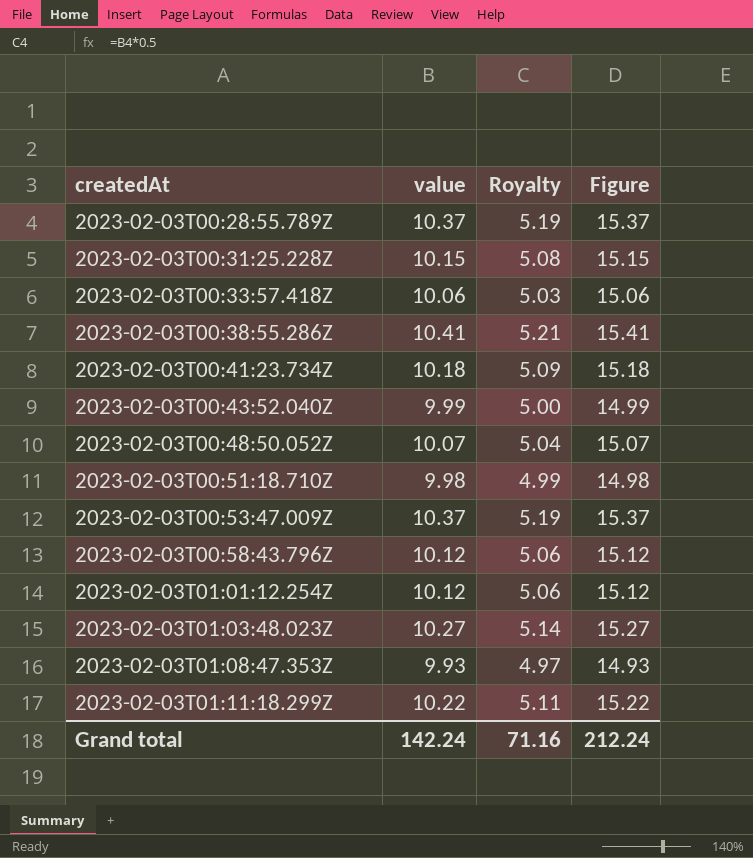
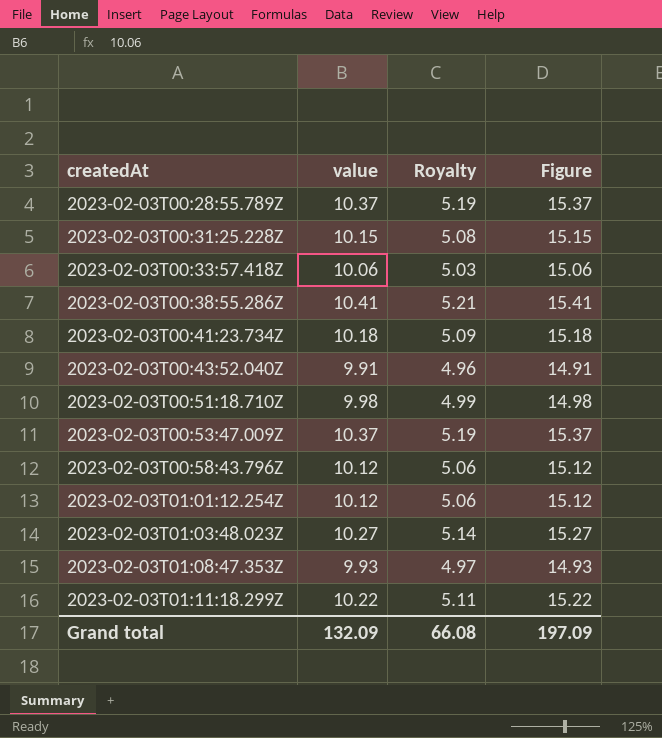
row 2023-02-03T00:48:50.052Z: 10.07 | 5.04 | 15.07 -> none
2023-02-03T00:43:52.040Z | value: 9.99 -> 9.91
2023-02-03T00:43:52.040Z | Royalty: 5.00 -> 4.96
2023-02-03T00:43:52.040Z | Figure: 14.99 -> 14.91
Grand total | value: 142.24 -> 132.09
Grand total | Royalty: 71.16 -> 66.08
Grand total | Figure: 212.24 -> 197.09

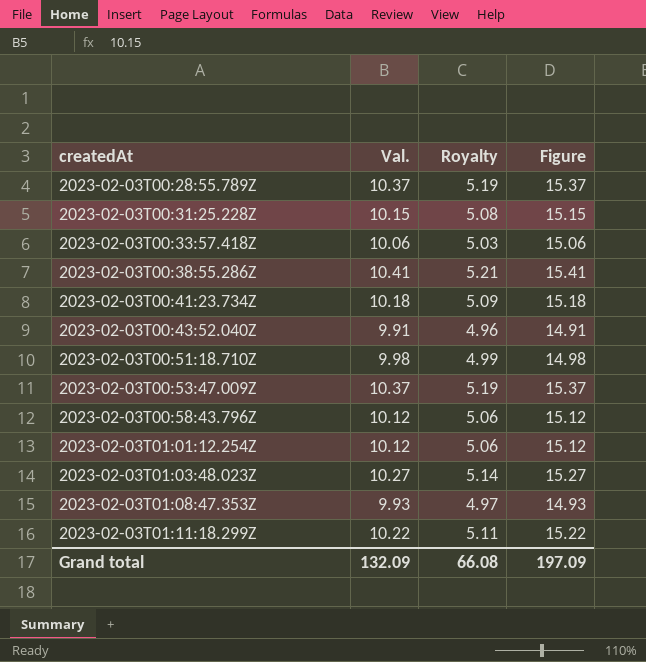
column name: value -> Val.

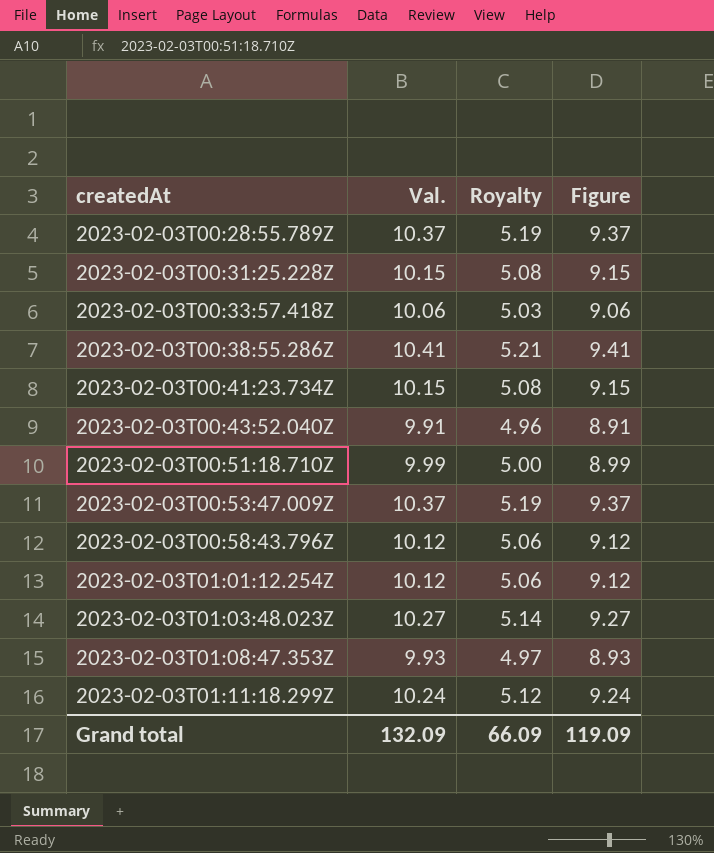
column Figure | formula: [Val.] + 5 -> [Val.] - 1
2023-02-03T00:41:23.734Z | Val.: 10.18 -> 10.15
2023-02-03T00:41:23.734Z | Royalty: 5.09 -> 5.08
2023-02-03T00:51:18.710Z | Val.: 9.98 -> 9.99
2023-02-03T00:51:18.710Z | Royalty: 4.99 -> 5.00
2023-02-03T01:11:18.299Z | Val.: 10.22 -> 10.24
2023-02-03T01:11:18.299Z | Royalty: 5.11 -> 5.12
Grand total | Royalty: 66.08 -> 66.09
Grand total | Figure: 197.09 -> 119.09

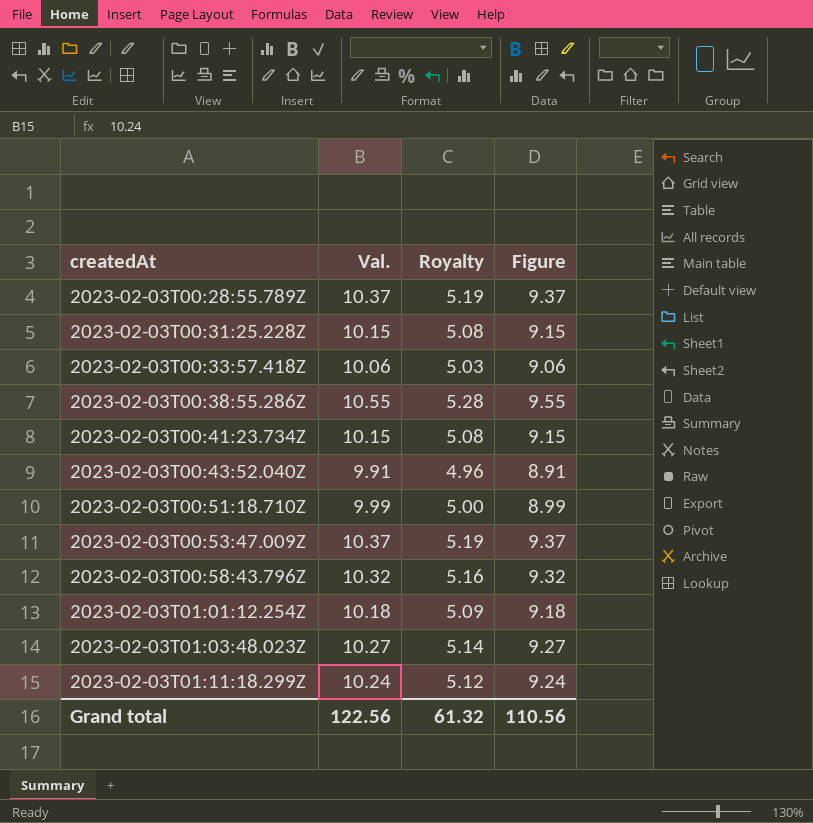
row 2023-02-03T01:08:47.353Z: 9.93 | 4.97 | 8.93 -> none
2023-02-03T00:38:55.286Z | Val.: 10.41 -> 10.55
2023-02-03T00:38:55.286Z | Royalty: 5.21 -> 5.28
2023-02-03T00:38:55.286Z | Figure: 9.41 -> 9.55
2023-02-03T00:58:43.796Z | Val.: 10.12 -> 10.32
2023-02-03T00:58:43.796Z | Royalty: 5.06 -> 5.16
2023-02-03T00:58:43.796Z | Figure: 9.12 -> 9.32
2023-02-03T01:01:12.254Z | Val.: 10.12 -> 10.18
2023-02-03T01:01:12.254Z | Royalty: 5.06 -> 5.09
2023-02-03T01:01:12.254Z | Figure: 9.12 -> 9.18
Grand total | Val.: 132.09 -> 122.56
Grand total | Royalty: 66.09 -> 61.32
Grand total | Figure: 119.09 -> 110.56

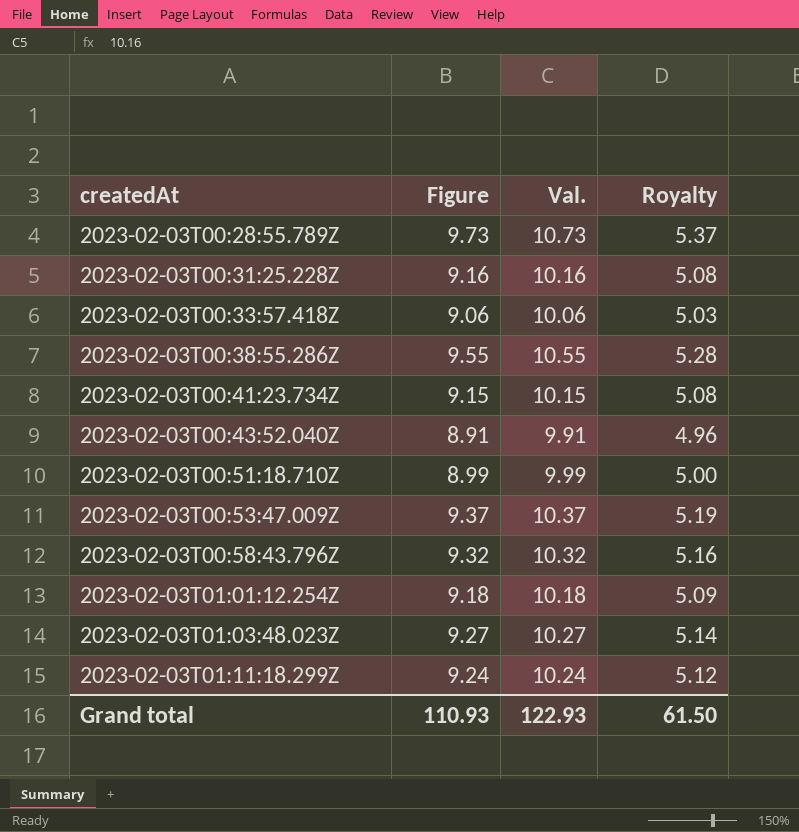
column Figure | position: 4 -> 2
2023-02-03T00:28:55.789Z | Figure: 9.37 -> 9.73
2023-02-03T00:28:55.789Z | Val.: 10.37 -> 10.73
2023-02-03T00:28:55.789Z | Royalty: 5.19 -> 5.37
2023-02-03T00:31:25.228Z | Figure: 9.15 -> 9.16
2023-02-03T00:31:25.228Z | Val.: 10.15 -> 10.16
Grand total | Figure: 110.56 -> 110.93
Grand total | Val.: 122.56 -> 122.93
Grand total | Royalty: 61.32 -> 61.50

